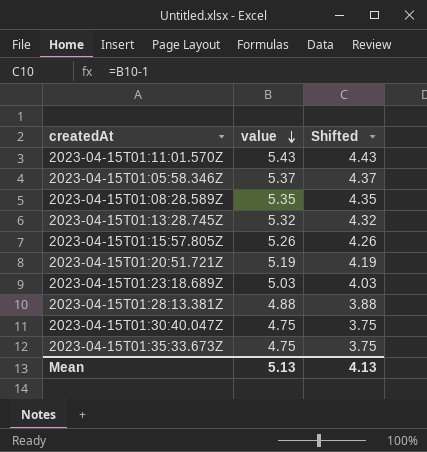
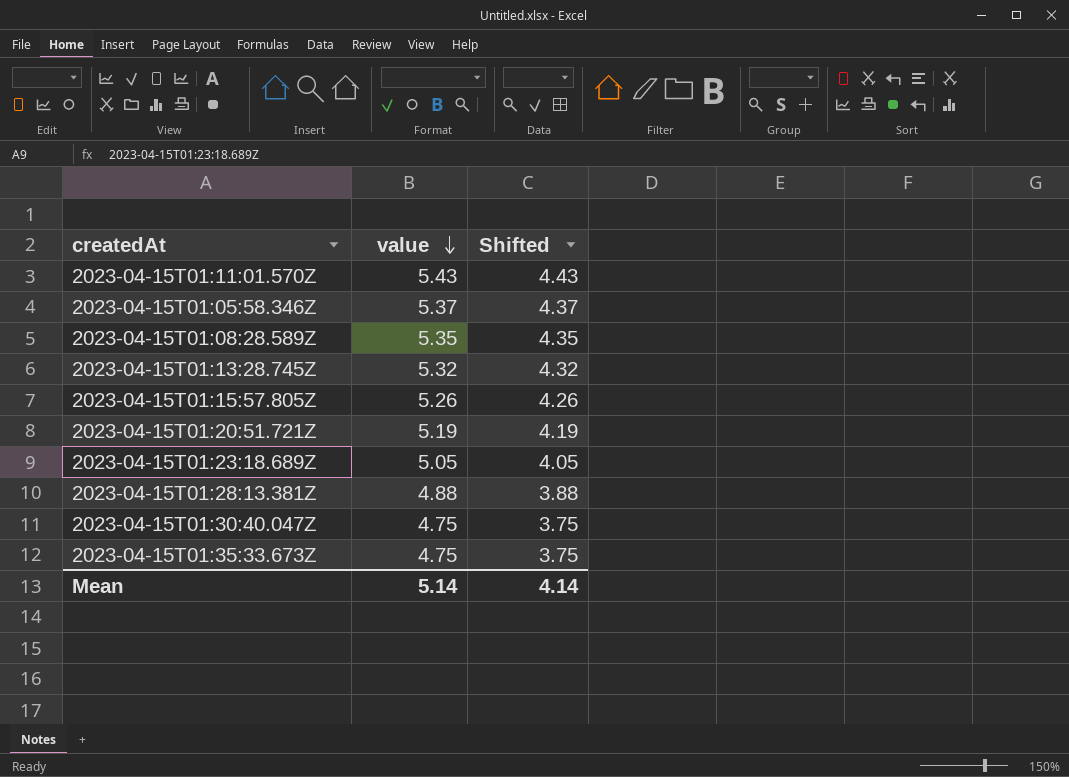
2023-04-15T01:23:18.689Z | value: 5.03 -> 5.05
2023-04-15T01:23:18.689Z | Shifted: 4.03 -> 4.05
Mean | value: 5.13 -> 5.14
Mean | Shifted: 4.13 -> 4.14

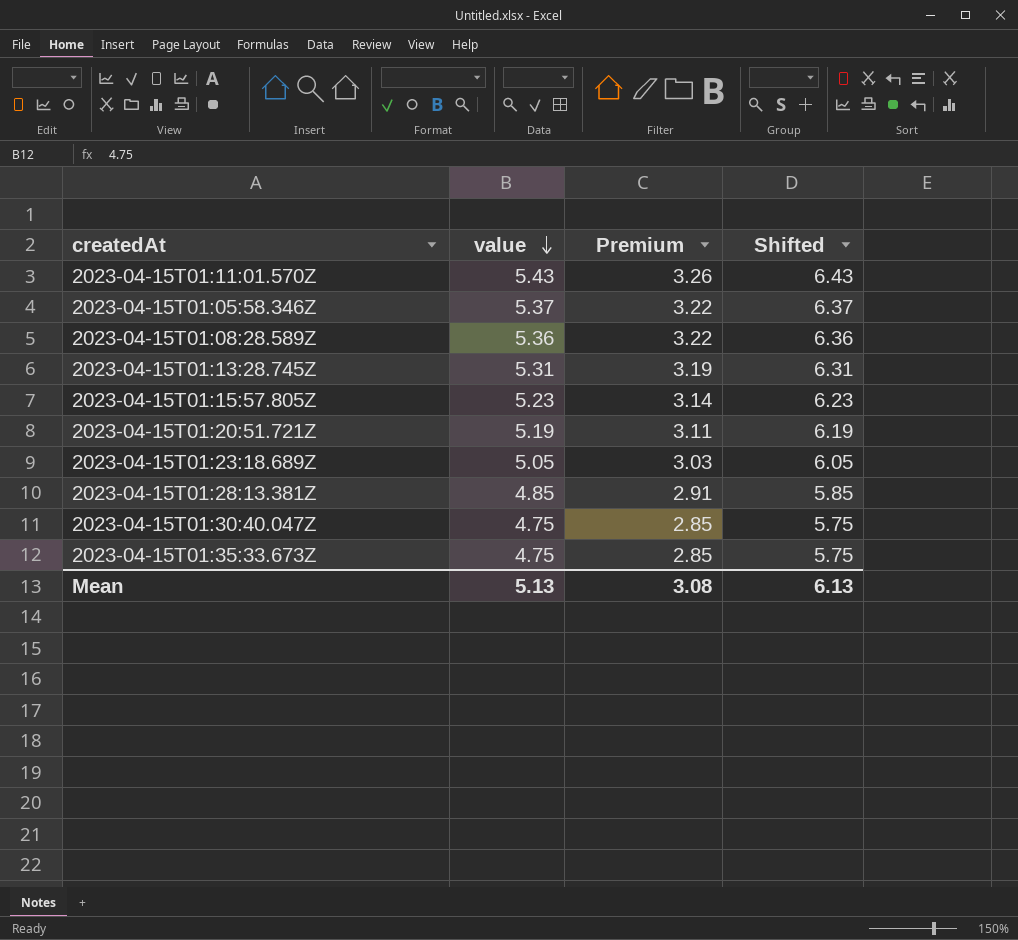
column Premium | formula: none -> [value] * 0.6
column Shifted | formula: [value] - 1 -> [value] + 1
2023-04-15T01:08:28.589Z | value: 5.35 -> 5.36
2023-04-15T01:13:28.745Z | value: 5.32 -> 5.31
2023-04-15T01:15:57.805Z | value: 5.26 -> 5.23
2023-04-15T01:28:13.381Z | value: 4.88 -> 4.85
Mean | value: 5.14 -> 5.13
Mean | Shifted: 4.14 -> 6.13

